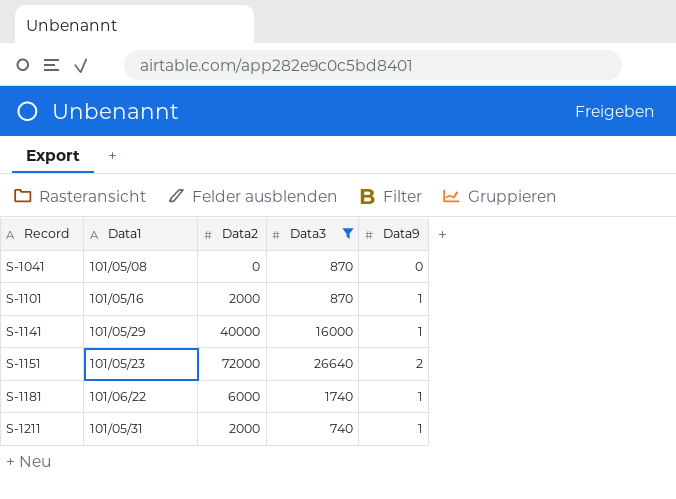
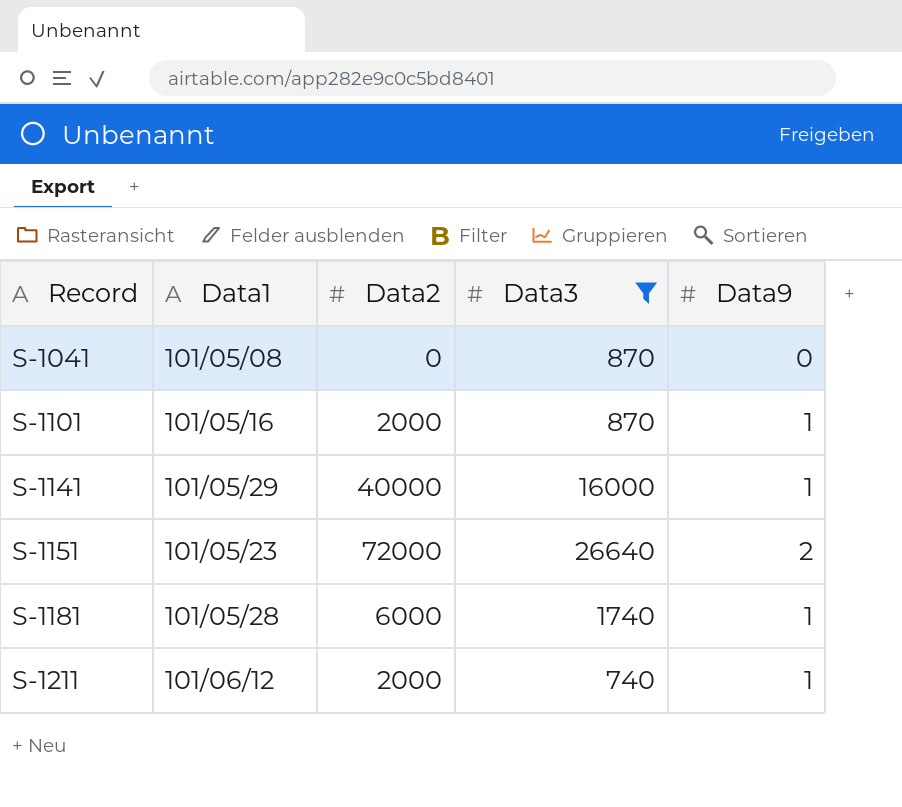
S-1181 | Data1: 101/06/22 -> 101/05/28
S-1211 | Data1: 101/05/31 -> 101/06/12

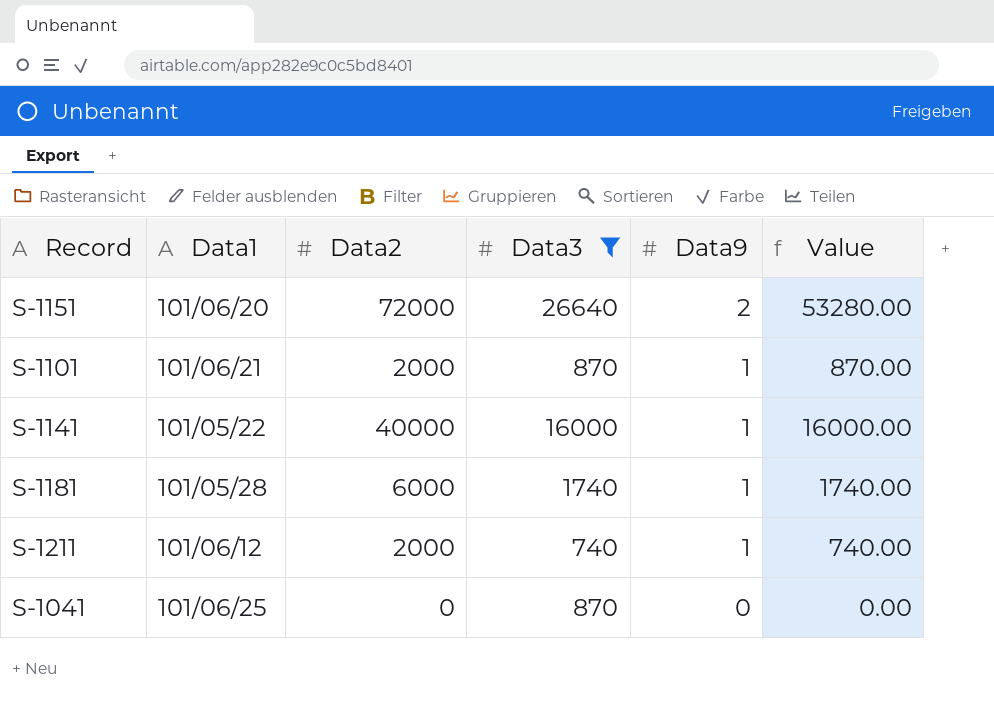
row order: Record ascending -> Data9 descending
column Value | formula: none -> [Data3] * [Data9]
S-1151 | Data1: 101/05/23 -> 101/06/20
S-1101 | Data1: 101/05/16 -> 101/06/21
S-1141 | Data1: 101/05/29 -> 101/05/22
S-1041 | Data1: 101/05/08 -> 101/06/25

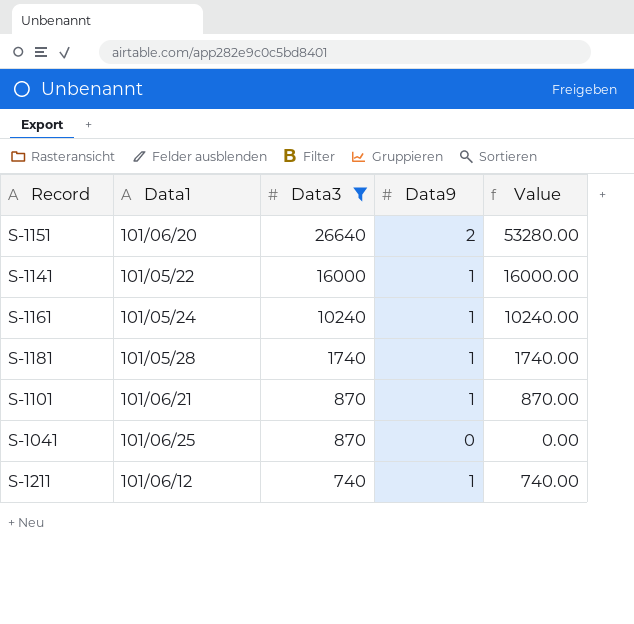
row order: Data9 descending -> Data3 descending
column Data2 | position: 3 -> none
row S-1161: none -> 101/05/24 | 10240 | 1 | 10240.00

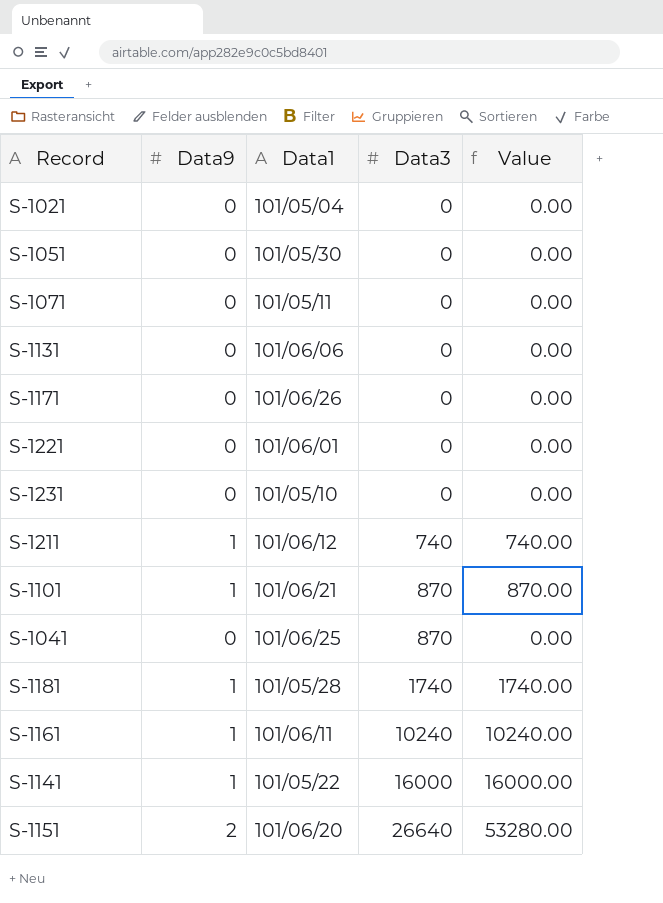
filter: Data3 != 0 -> none
row order: Data3 descending -> Data3 ascending
column Data9 | position: 4 -> 2
S-1161 | Data1: 101/05/24 -> 101/06/11

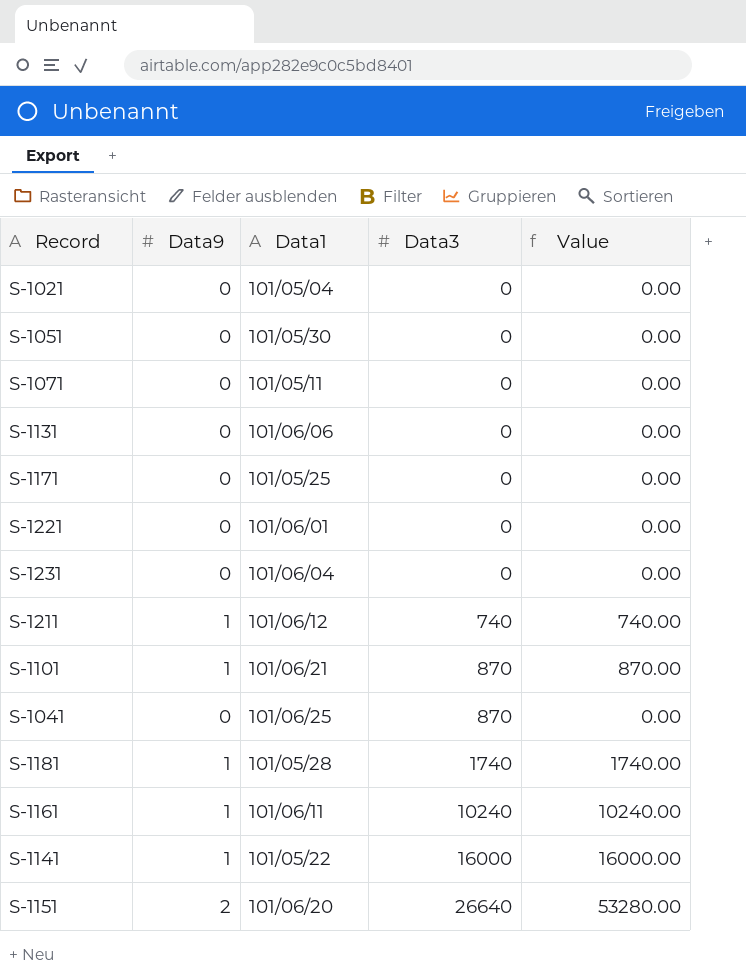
S-1171 | Data1: 101/06/26 -> 101/05/25
S-1231 | Data1: 101/05/10 -> 101/06/04

